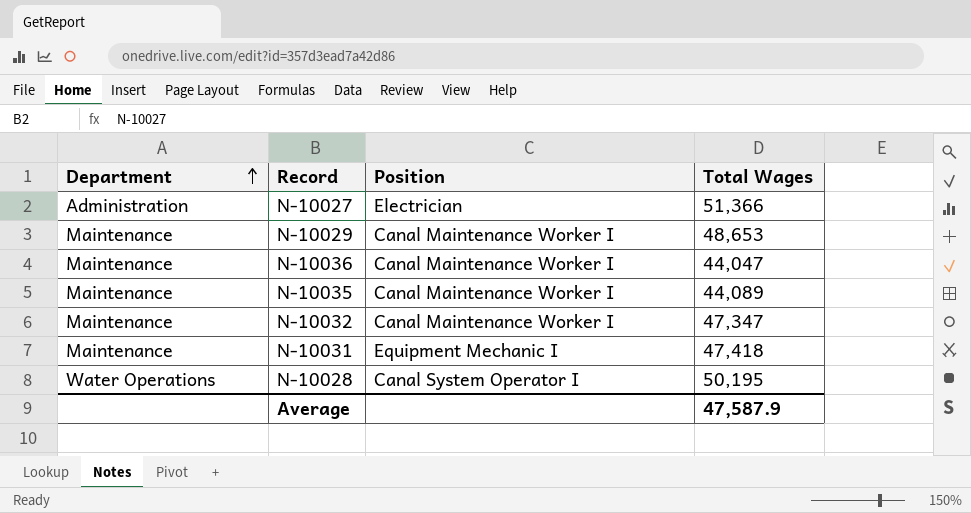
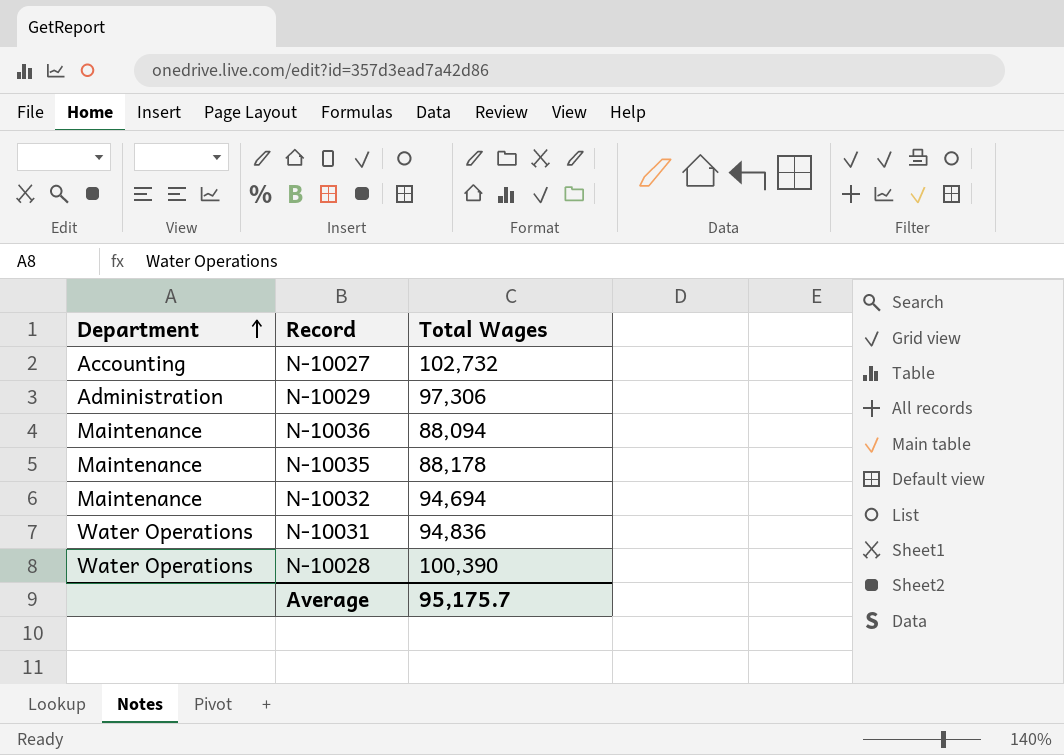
column Position | position: 3 -> none
N-10027 | Department: Administration -> Accounting
N-10027 | Total Wages: 51,366 -> 102,732
N-10029 | Department: Maintenance -> Administration
N-10029 | Total Wages: 48,653 -> 97,306
N-10036 | Total Wages: 44,047 -> 88,094
N-10035 | Total Wages: 44,089 -> 88,178
N-10032 | Total Wages: 47,347 -> 94,694
N-10031 | Department: Maintenance -> Water Operations
N-10031 | Total Wages: 47,418 -> 94,836
N-10028 | Total Wages: 50,195 -> 100,390
Average | Total Wages: 47,587.9 -> 95,175.7

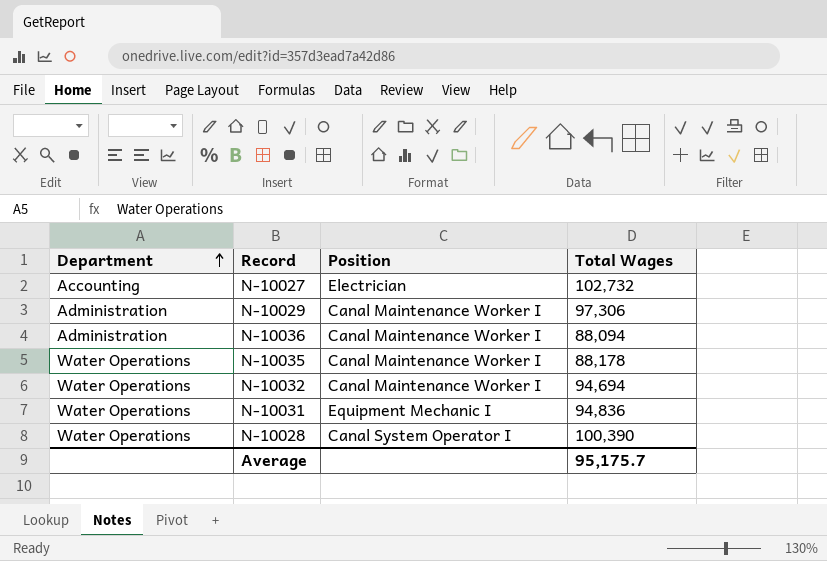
column Position | position: none -> 3
N-10036 | Department: Maintenance -> Administration
N-10035 | Department: Maintenance -> Water Operations
N-10032 | Department: Maintenance -> Water Operations

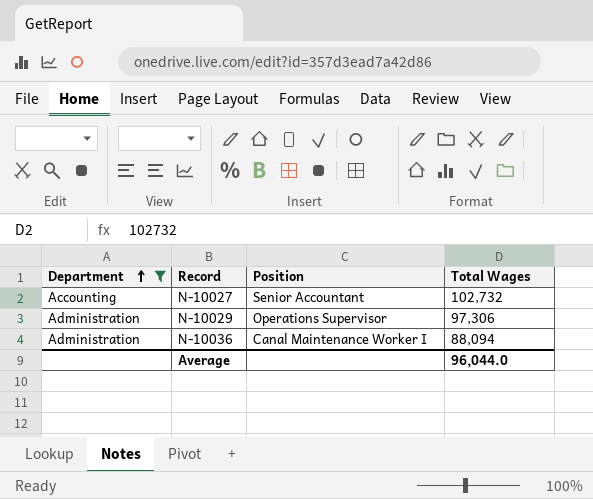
filter: none -> Department != Water Operations
N-10027 | Position: Electrician -> Senior Accountant
N-10029 | Position: Canal Maintenance Worker I -> Operations Supervisor
Average | Total Wages: 95,175.7 -> 96,044.0

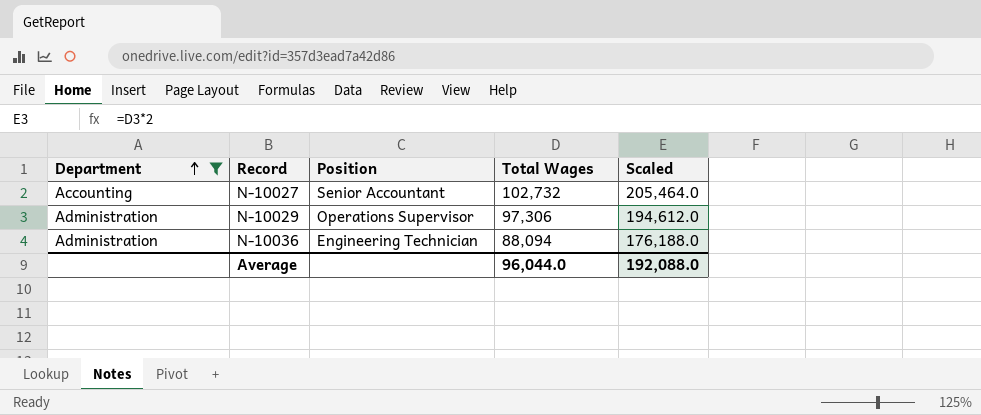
column Scaled | formula: none -> [Total Wages] * 2
N-10036 | Position: Canal Maintenance Worker I -> Engineering Technician

